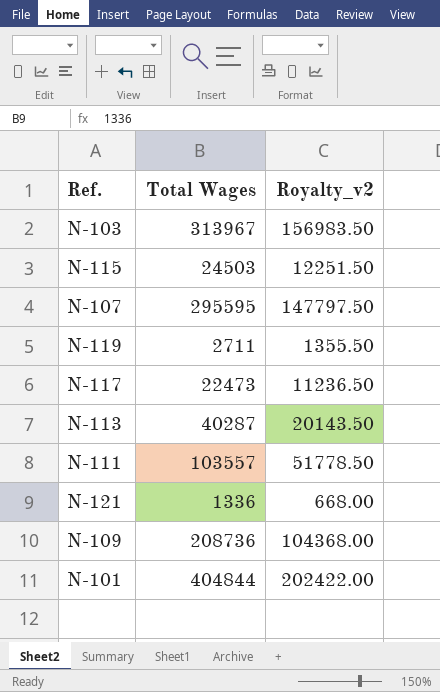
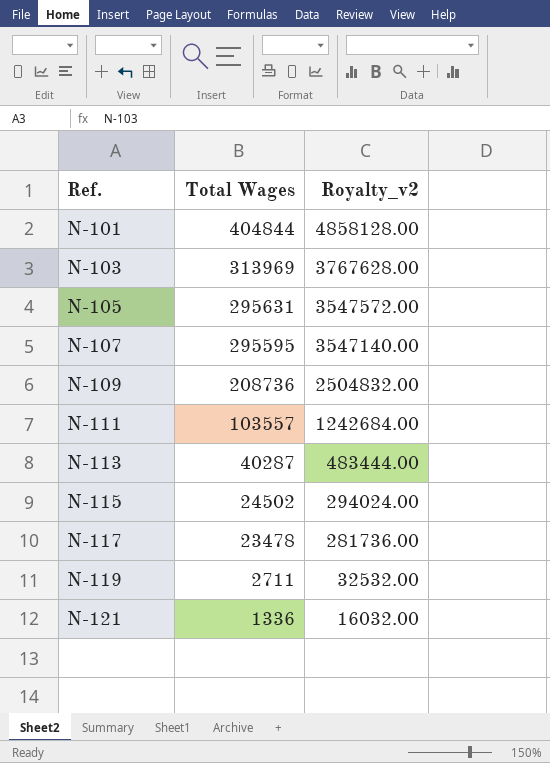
row order: none -> Ref. ascending
column Royalty_v2 | formula: [Total Wages] * 0.5 -> [Total Wages] * 12
N-103 | Total Wages: 313967 -> 313969
row N-105: none -> 295631 | 3547572.00
N-115 | Total Wages: 24503 -> 24502
N-117 | Total Wages: 22473 -> 23478

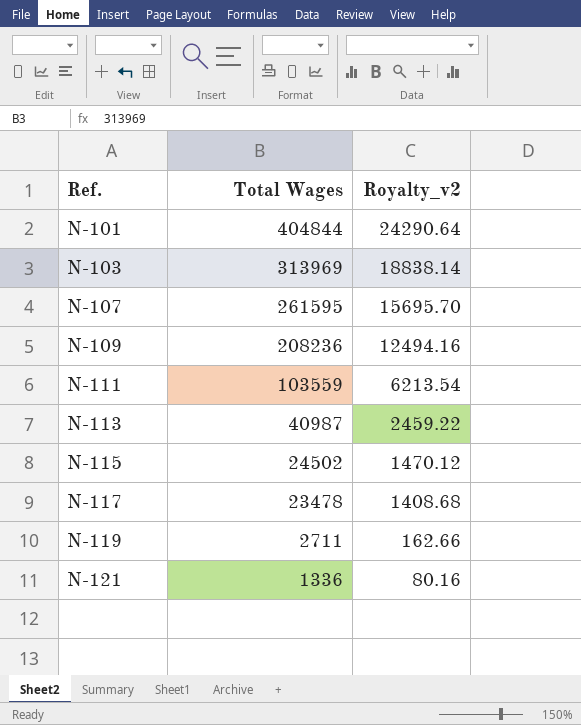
column Royalty_v2 | formula: [Total Wages] * 12 -> [Total Wages] * 0.06
row N-105: 295631 | 3547572.00 -> none
N-107 | Total Wages: 295595 -> 261595
N-109 | Total Wages: 208736 -> 208236
N-111 | Total Wages: 103557 -> 103559
N-113 | Total Wages: 40287 -> 40987

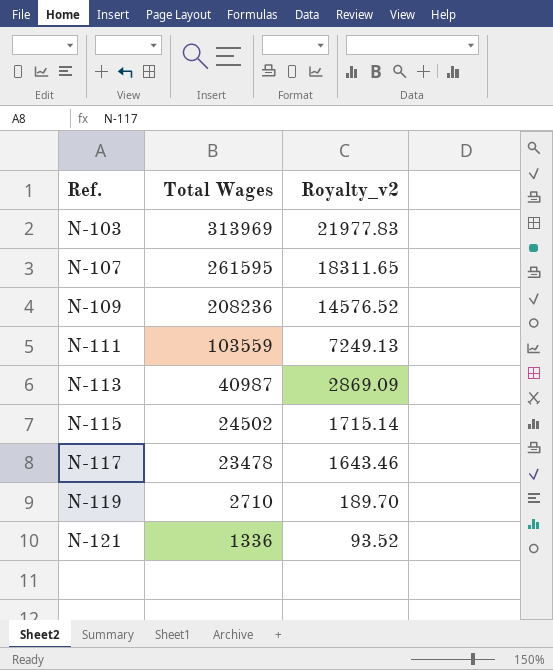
column Royalty_v2 | formula: [Total Wages] * 0.06 -> [Total Wages] * 0.07
row N-101: 404844 | 24290.64 -> none
N-119 | Total Wages: 2711 -> 2710

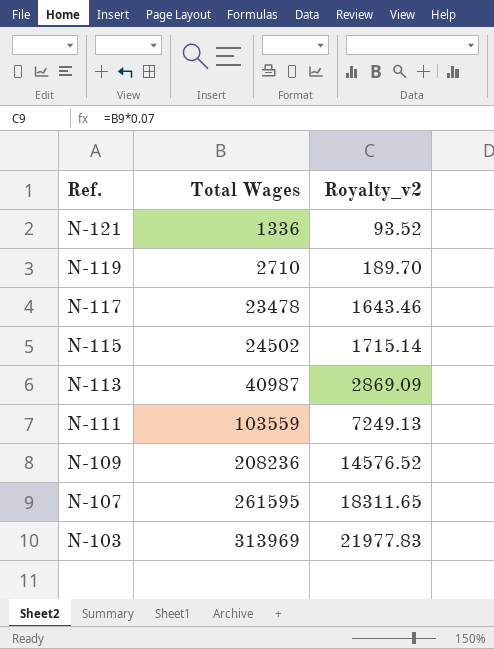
row order: Ref. ascending -> Ref. descending

